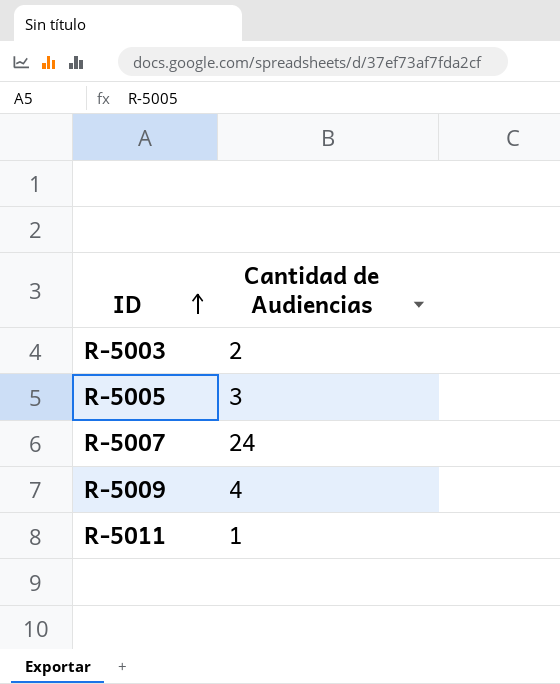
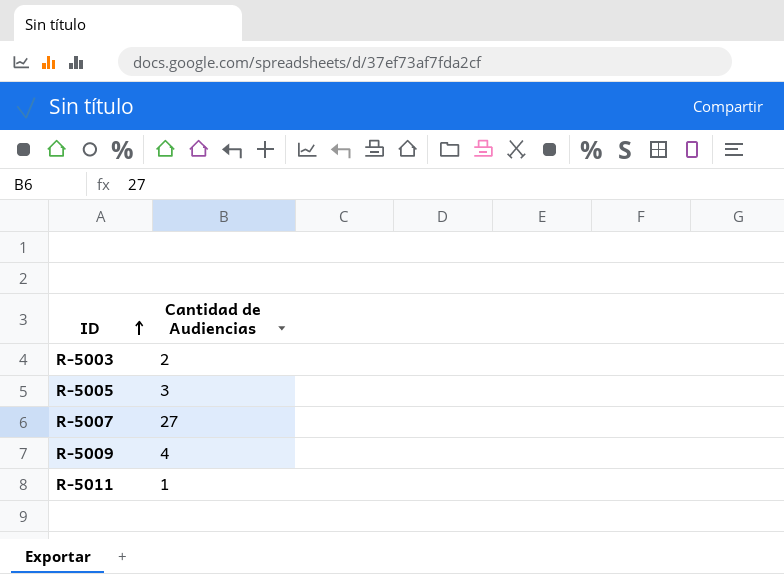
R-5007 | Cantidad de Audiencias: 24 -> 27

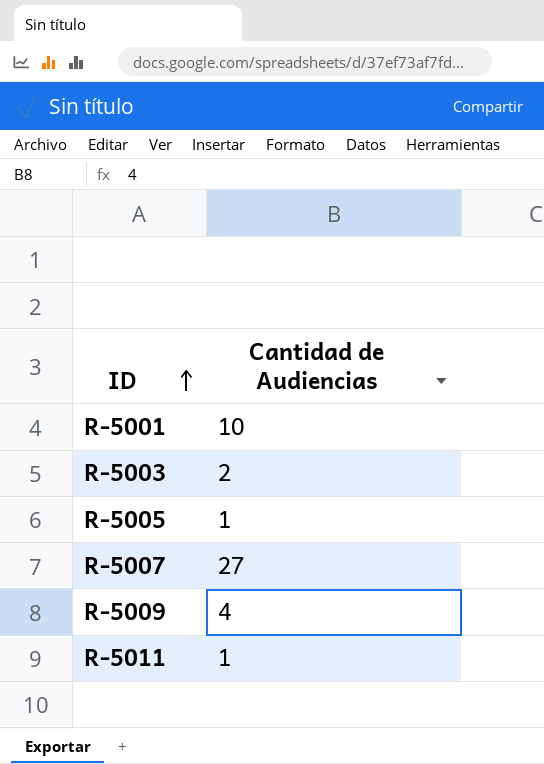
row R-5001: none -> 10
R-5005 | Cantidad de Audiencias: 3 -> 1

